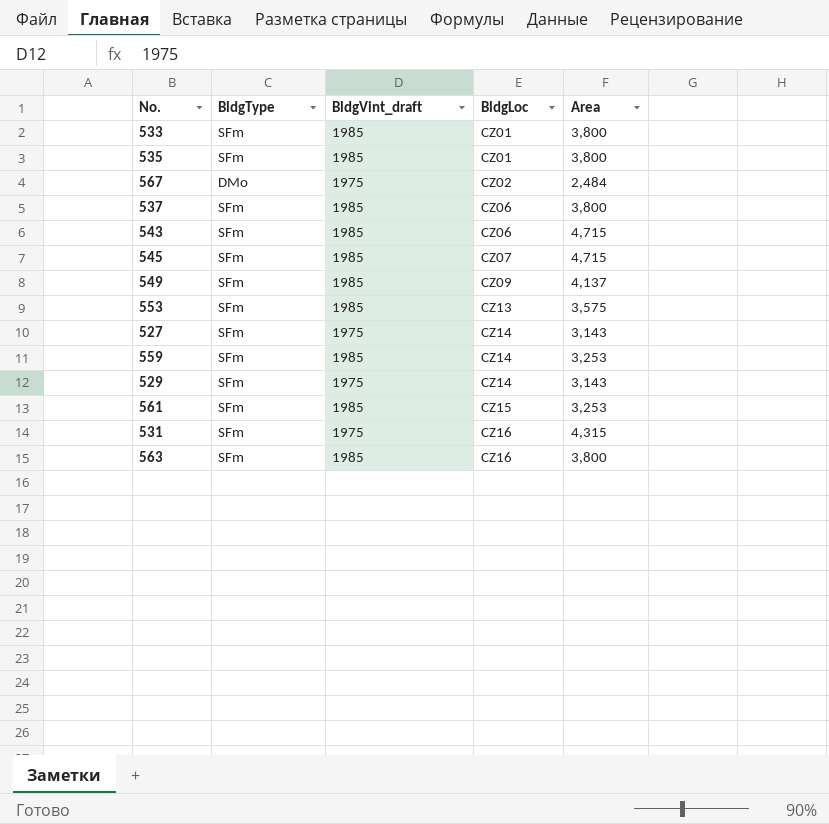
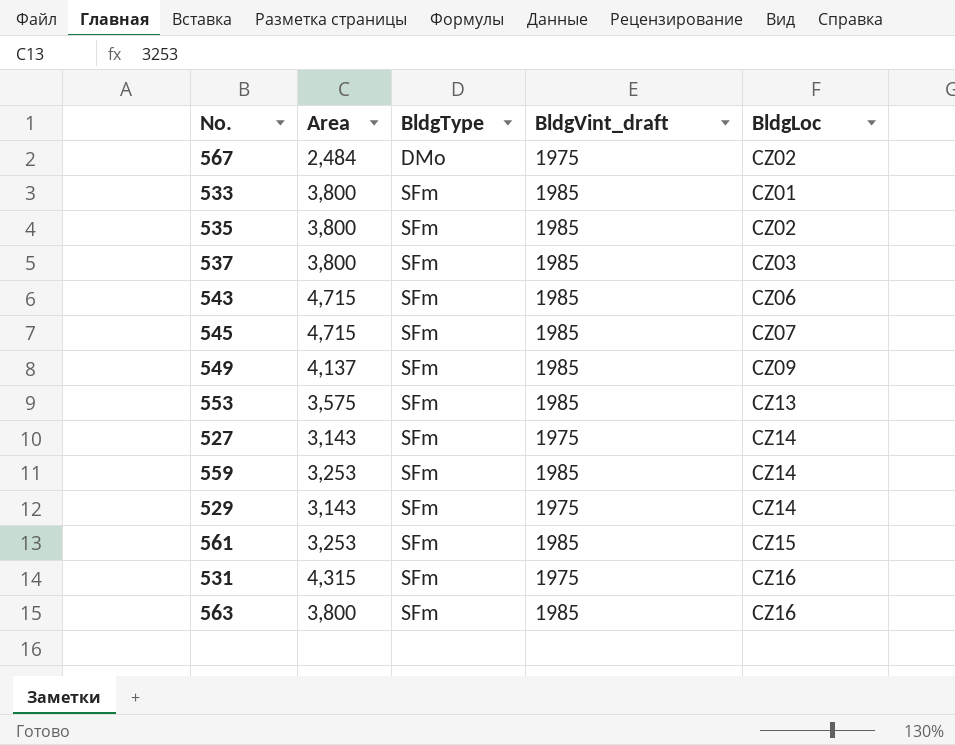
row order: BldgLoc ascending -> BldgType ascending
column Area | position: 5 -> 2
535 | BldgLoc: CZ01 -> CZ02
537 | BldgLoc: CZ06 -> CZ03

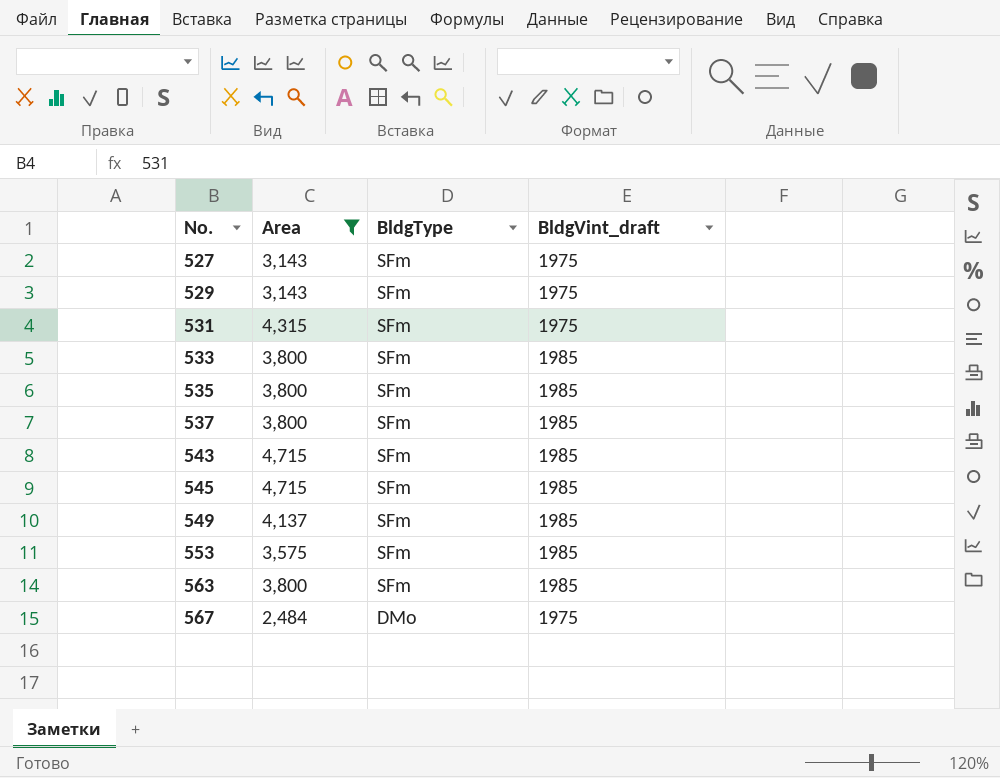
filter: none -> Area != 3,253
row order: BldgType ascending -> No. ascending
column BldgLoc | position: 5 -> none

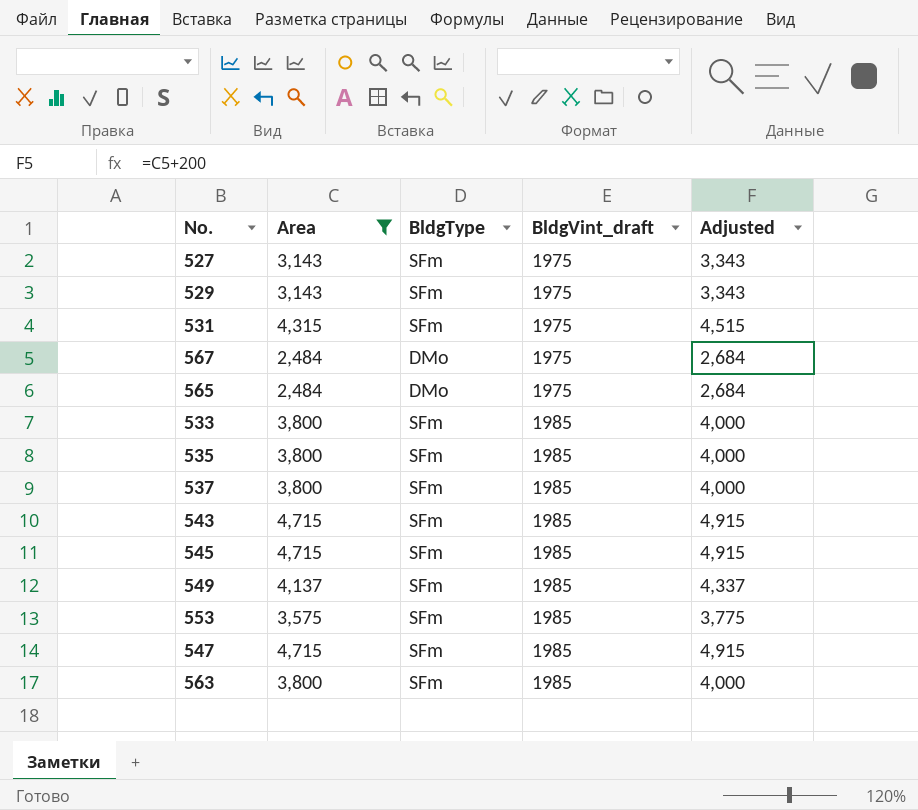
row order: No. ascending -> BldgVint_draft ascending
column Adjusted | formula: none -> [Area] + 200
row 565: none -> 2,484 | DMo | 1975 | 2,684
row 547: none -> 4,715 | SFm | 1985 | 4,915

